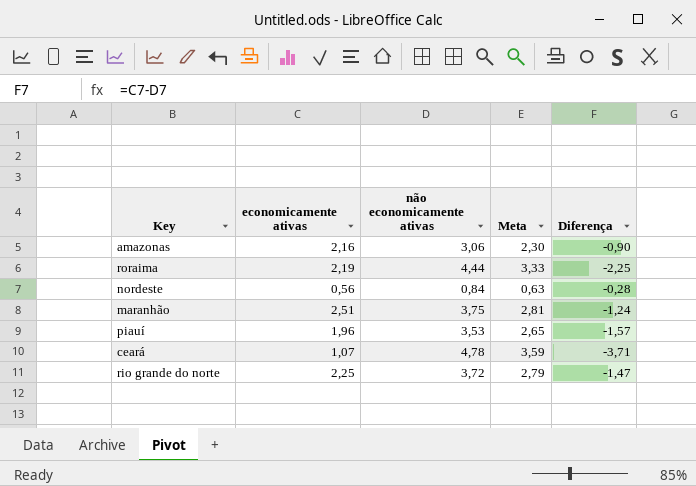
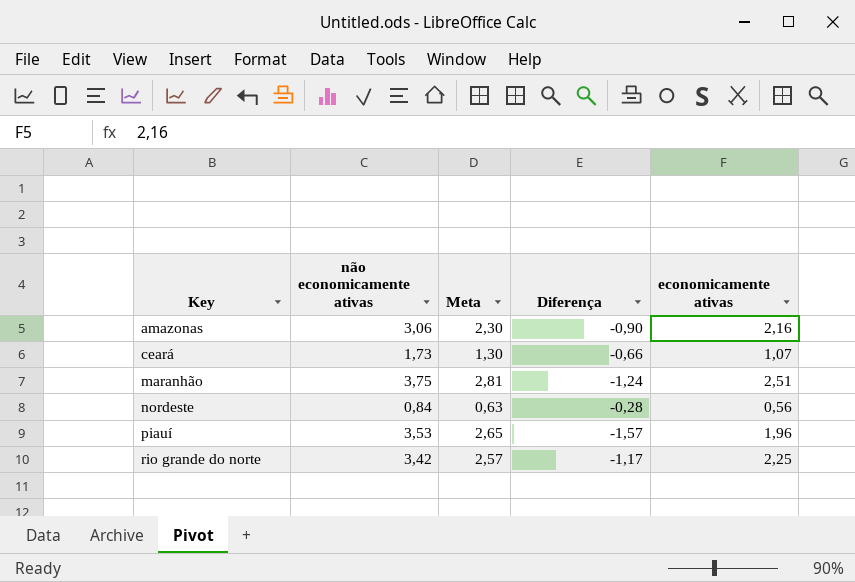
row order: none -> Key ascending
column economicamente ativas | position: 2 -> 5
row roraima: 2,19 | 4,44 | 3,33 | -2,25 -> none
ceará | não economicamente ativas: 4,78 -> 1,73
ceará | Meta: 3,59 -> 1,30
ceará | Diferença: -3,71 -> -0,66
rio grande do norte | não economicamente ativas: 3,72 -> 3,42
rio grande do norte | Meta: 2,79 -> 2,57
rio grande do norte | Diferença: -1,47 -> -1,17

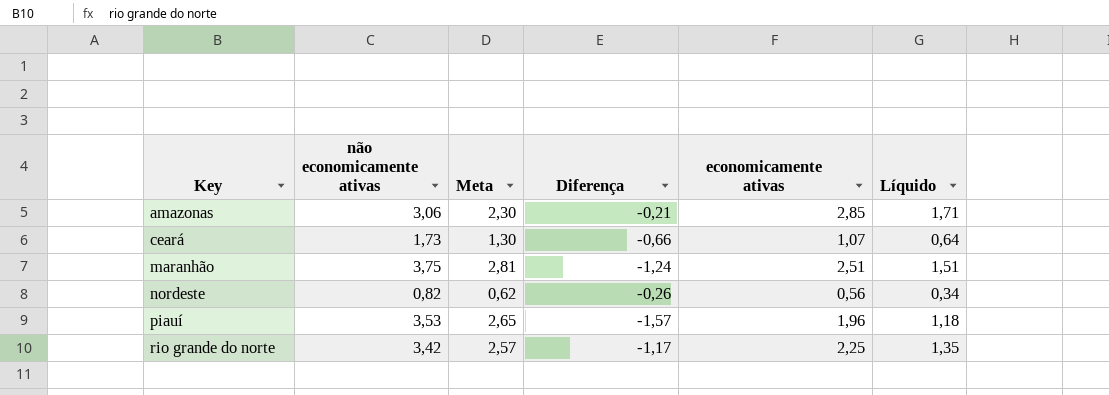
column Líquido | formula: none -> [economicamente ativas] * 0,6
amazonas | Diferença: -0,90 -> -0,21
amazonas | economicamente ativas: 2,16 -> 2,85
nordeste | não economicamente ativas: 0,84 -> 0,82
nordeste | Meta: 0,63 -> 0,62
nordeste | Diferença: -0,28 -> -0,26

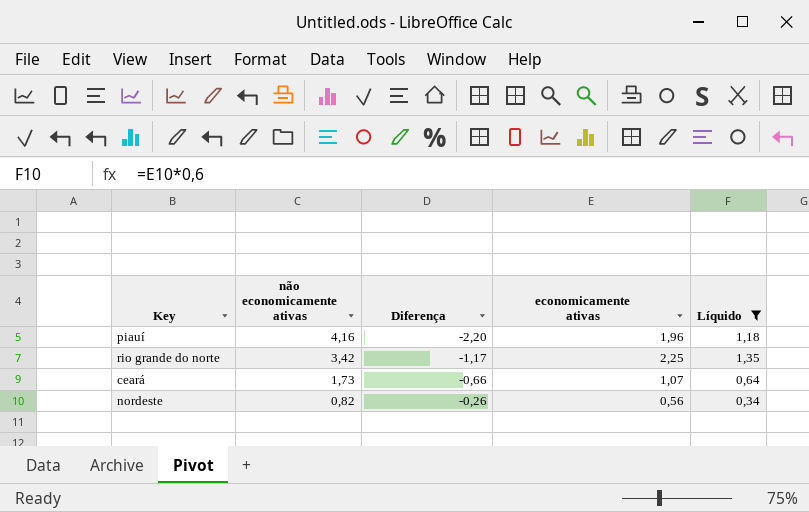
filter: none -> Líquido <= 1,35
row order: Key ascending -> não economicamente ativas descending
column Meta | formula: [não economicamente ativas] * 0,75 -> none
piauí | não economicamente ativas: 3,53 -> 4,16
piauí | Diferença: -1,57 -> -2,20

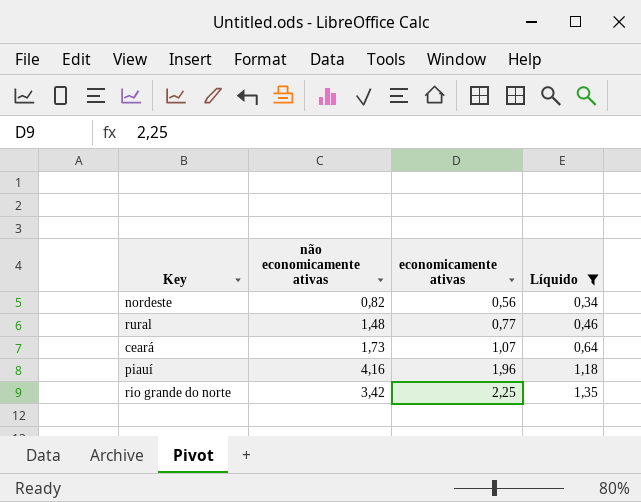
row order: não economicamente ativas descending -> economicamente ativas ascending
column Diferença | formula: [economicamente ativas] - [não economicamente ativas] -> none
row rural: none -> 1,48 | 0,77 | 0,46

